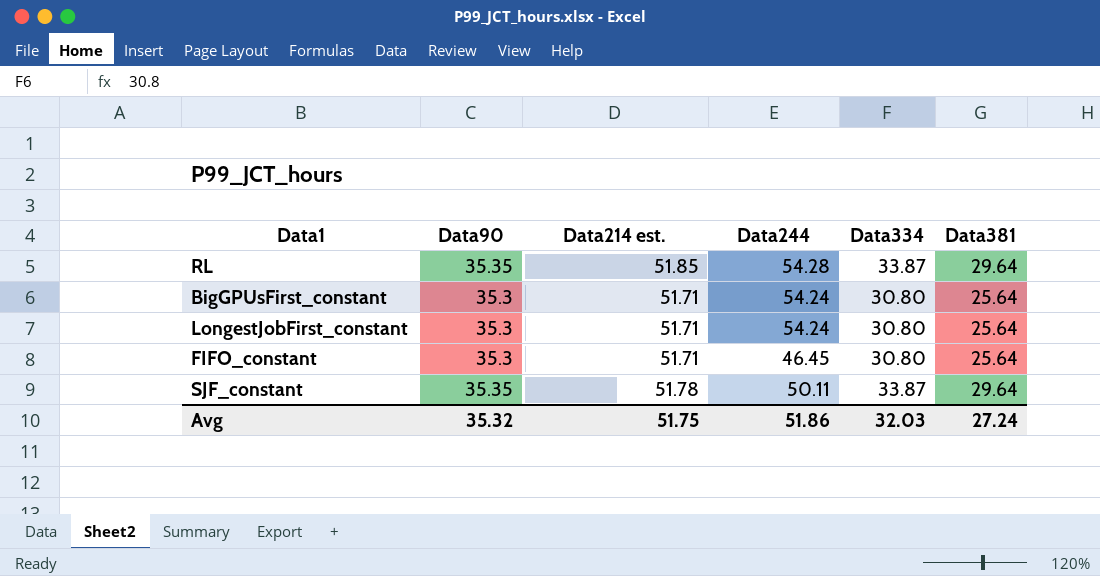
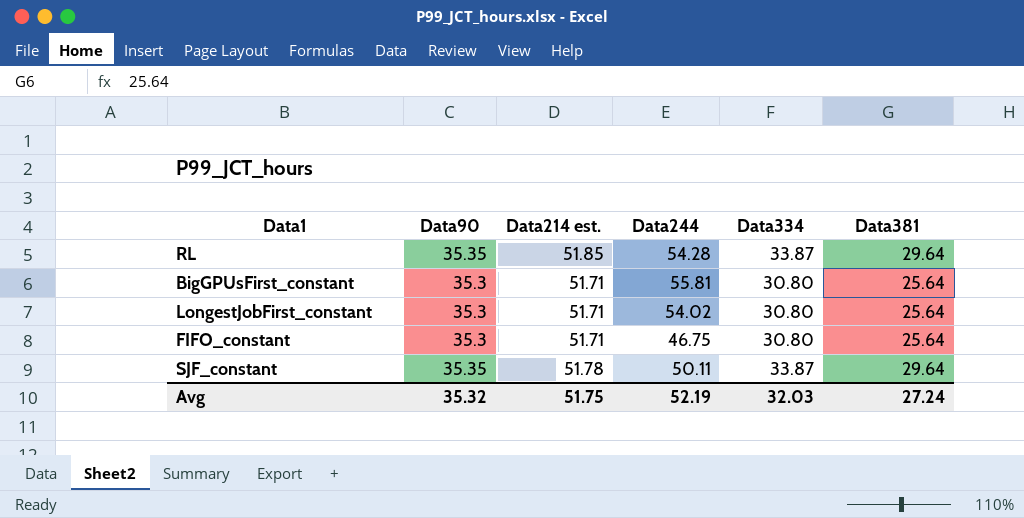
BigGPUsFirst_constant | Data244: 54.24 -> 55.81
LongestJobFirst_constant | Data244: 54.24 -> 54.02
FIFO_constant | Data244: 46.45 -> 46.75
Avg | Data244: 51.86 -> 52.19

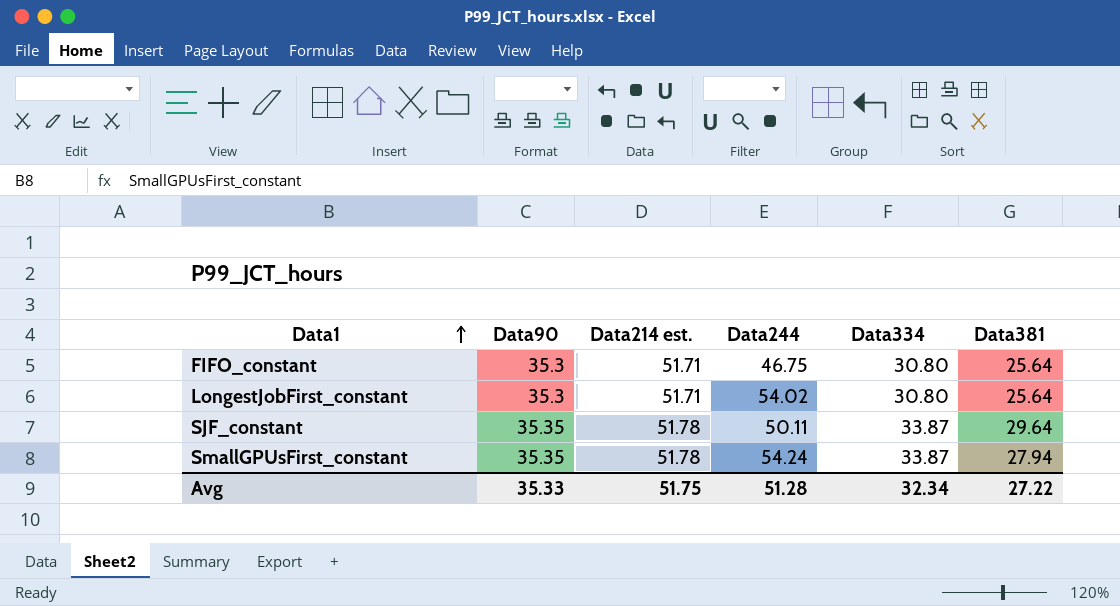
row order: none -> Data1 ascending
row RL: 35.35 | 51.85 | 54.28 | 33.87 | 29.64 -> none
row BigGPUsFirst_constant: 35.3 | 51.71 | 55.81 | 30.80 | 25.64 -> none
row SmallGPUsFirst_constant: none -> 35.35 | 51.78 | 54.24 | 33.87 | 27.94
Avg | Data90: 35.32 -> 35.33
Avg | Data244: 52.19 -> 51.28
Avg | Data334: 32.03 -> 32.34
Avg | Data381: 27.24 -> 27.22

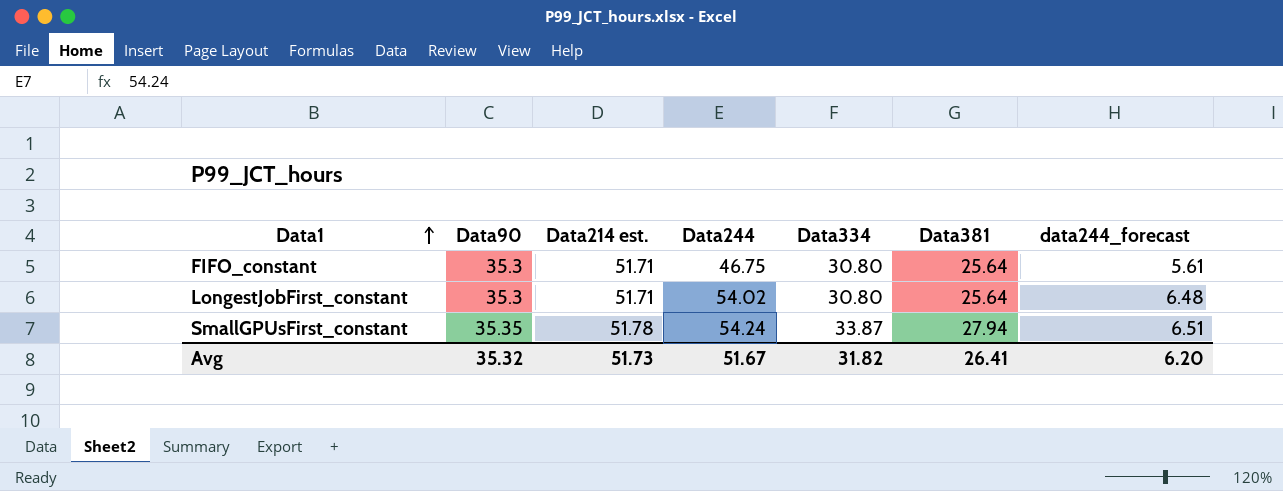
column data244_forecast | formula: none -> [Data244] * 0.12
row SJF_constant: 35.35 | 51.78 | 50.11 | 33.87 | 29.64 -> none
Avg | Data90: 35.33 -> 35.32
Avg | Data214 est.: 51.75 -> 51.73
Avg | Data244: 51.28 -> 51.67
Avg | Data334: 32.34 -> 31.82
Avg | Data381: 27.22 -> 26.41

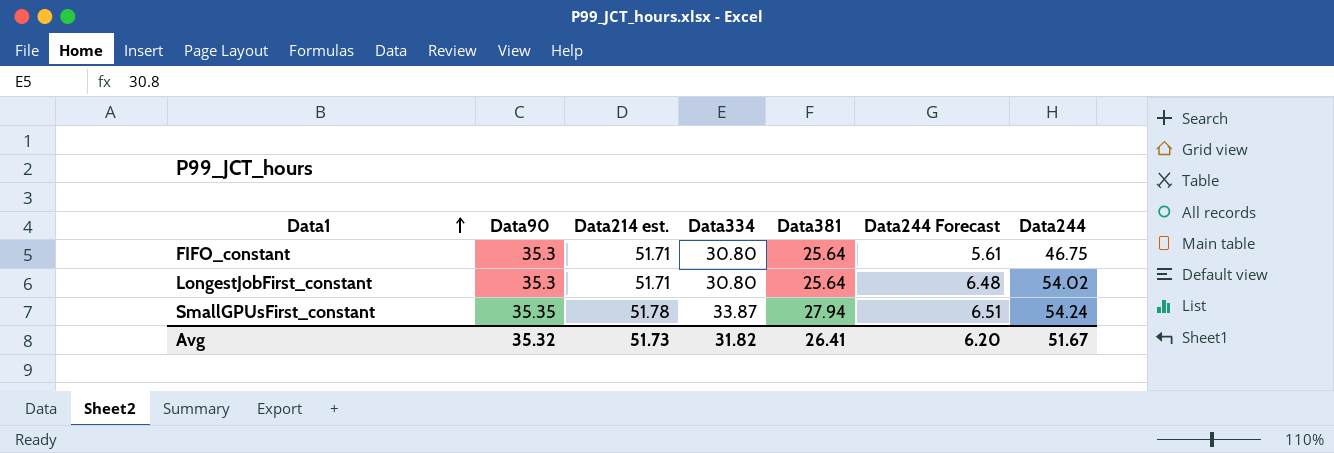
column name: data244_forecast -> Data244 Forecast
column Data244 | position: 4 -> 7

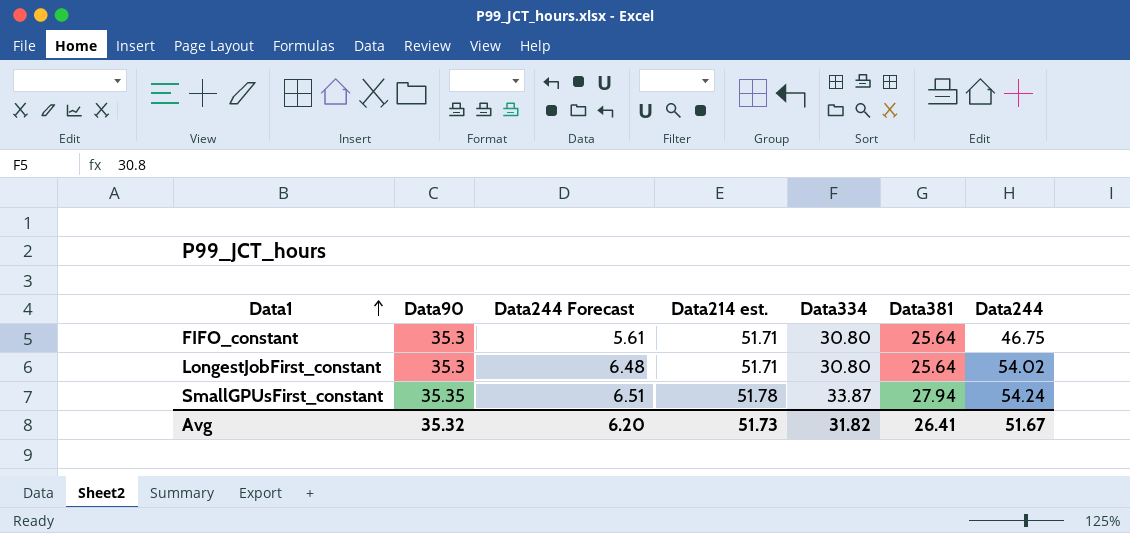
column Data244 Forecast | position: 6 -> 3

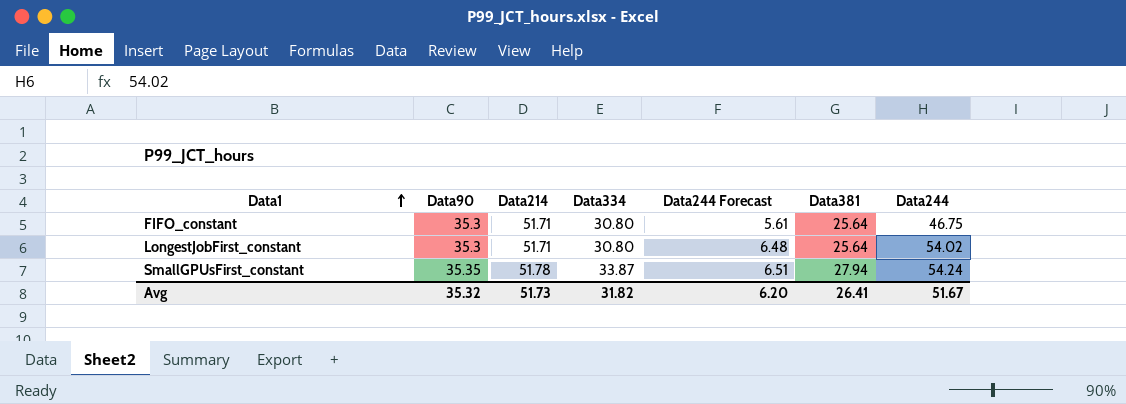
column name: Data214 est. -> Data214
column Data244 Forecast | position: 3 -> 5

